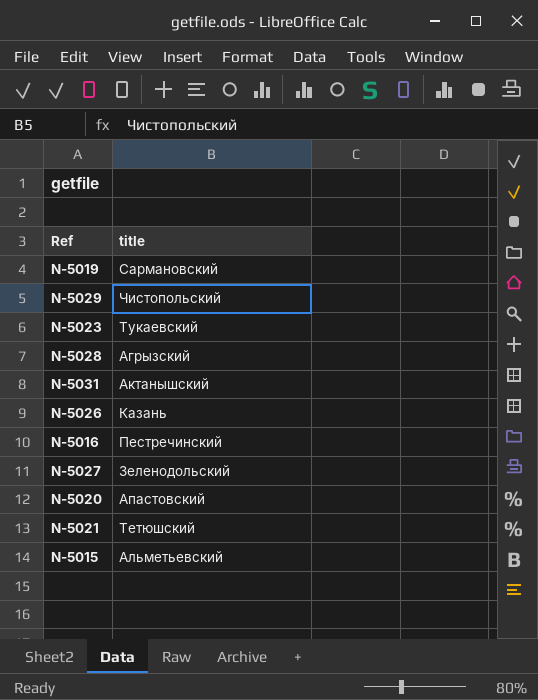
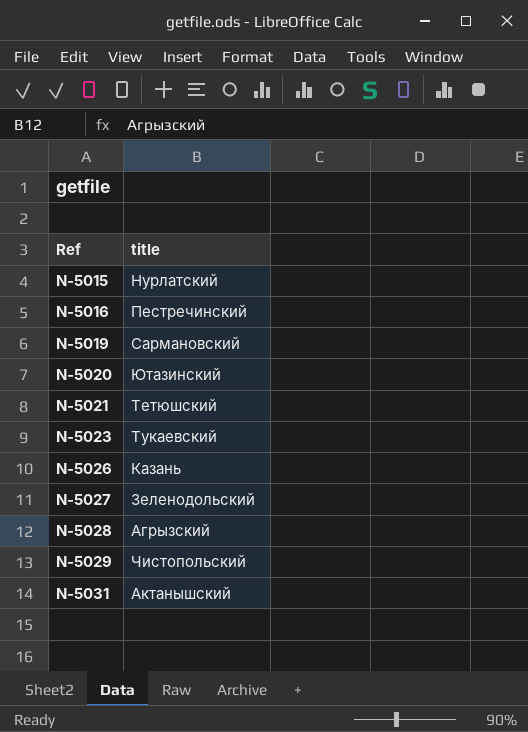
row order: none -> Ref ascending
N-5015 | title: Альметьевский -> Нурлатский
N-5020 | title: Апастовский -> Ютазинский

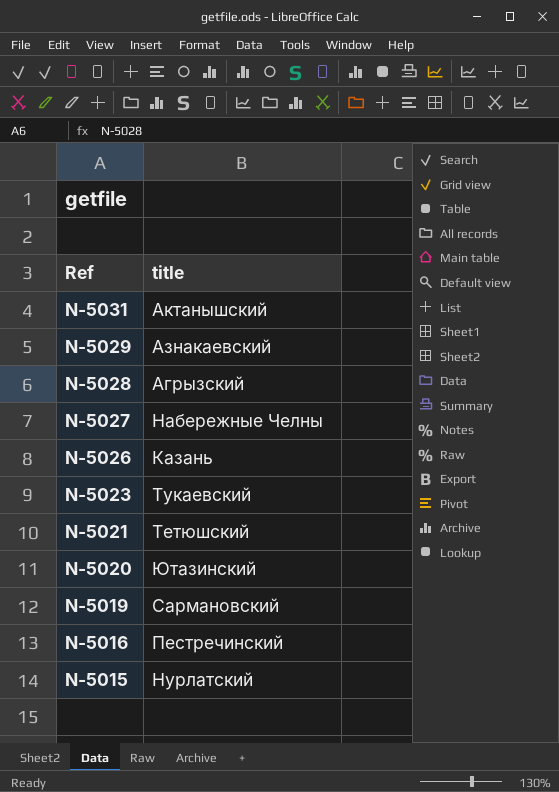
row order: Ref ascending -> Ref descending
N-5029 | title: Чистопольский -> Азнакаевский
N-5027 | title: Зеленодольский -> Набережные Челны

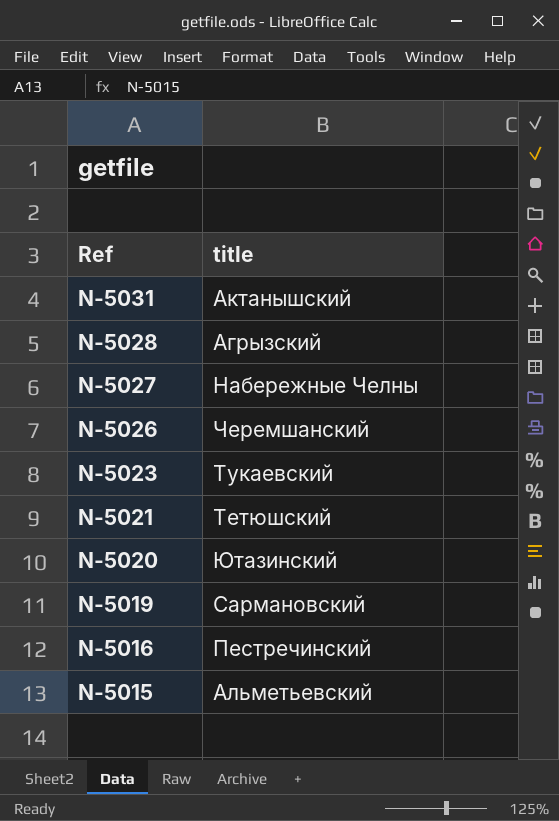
row N-5029: Азнакаевский -> none
N-5026 | title: Казань -> Черемшанский
N-5015 | title: Нурлатский -> Альметьевский

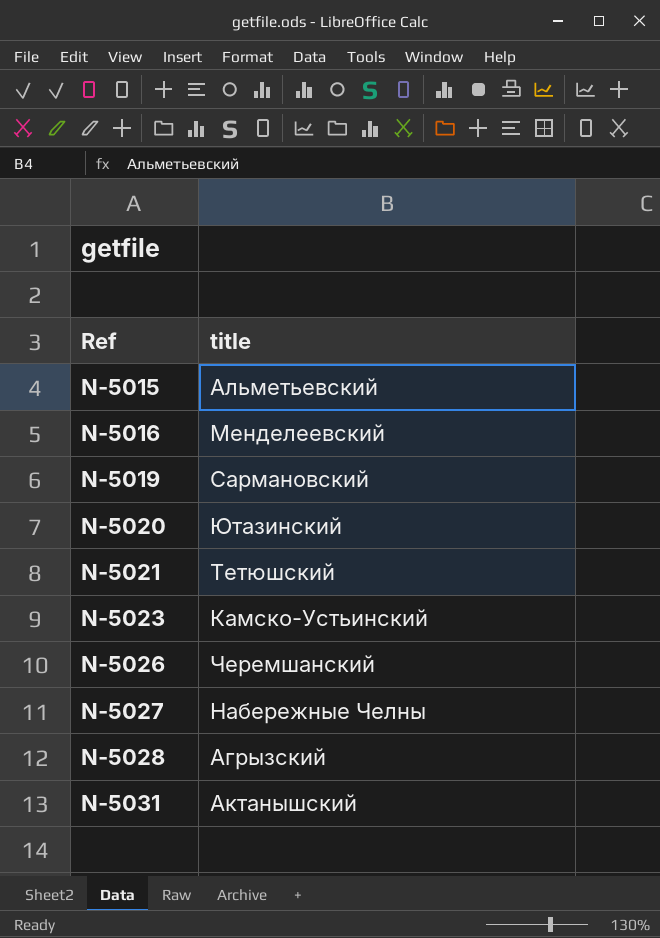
row order: Ref descending -> Ref ascending
N-5016 | title: Пестречинский -> Менделеевский
N-5023 | title: Тукаевский -> Камско-Устьинский

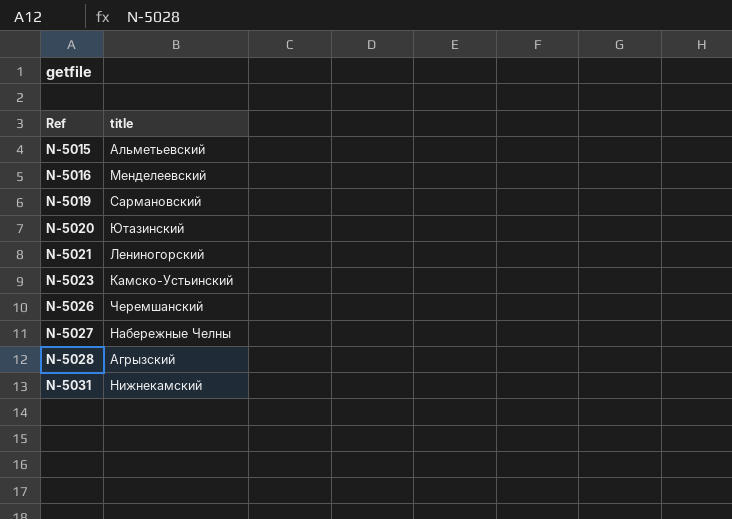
N-5021 | title: Тетюшский -> Лениногорский
N-5031 | title: Актанышский -> Нижнекамский

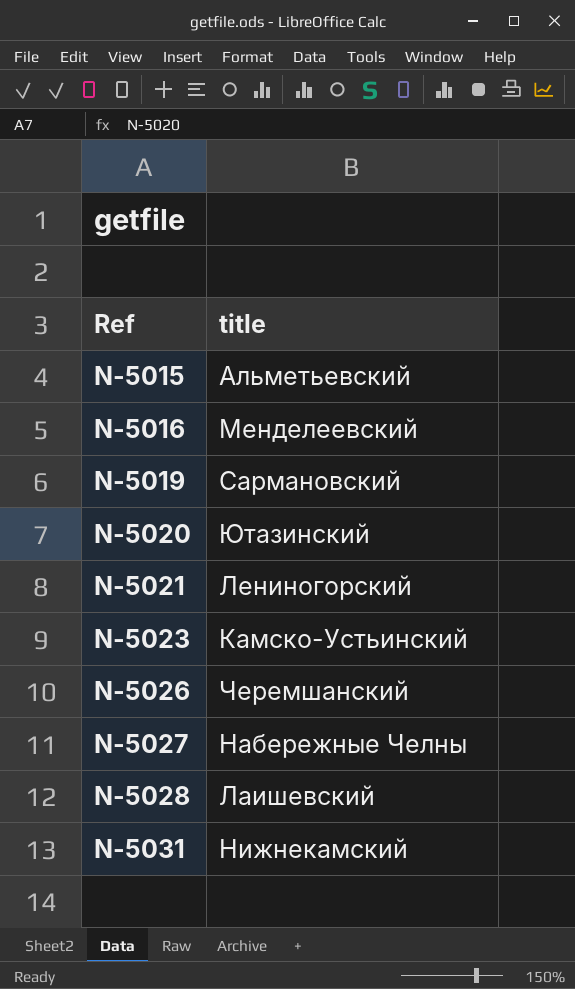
N-5028 | title: Агрызский -> Лаишевский

